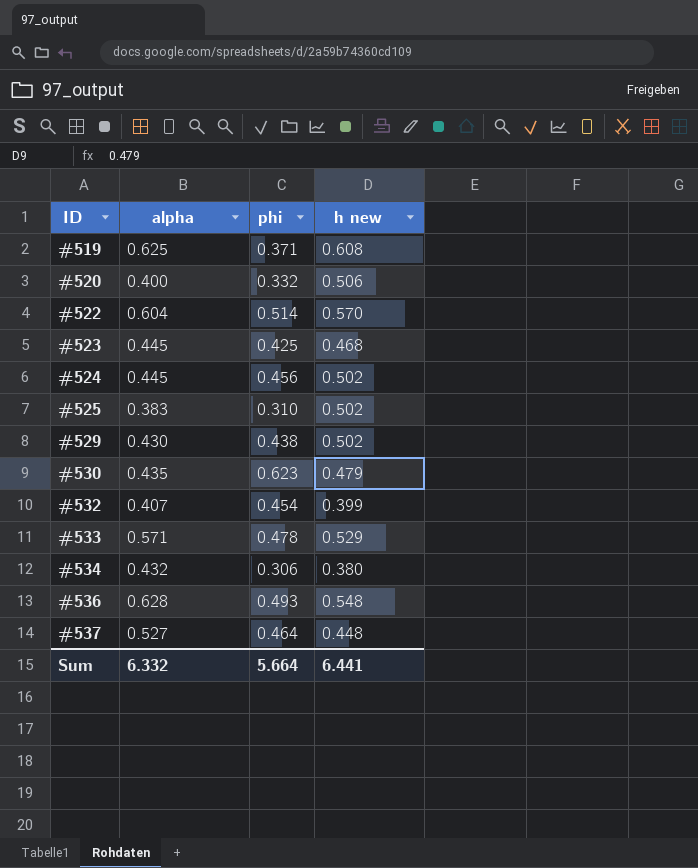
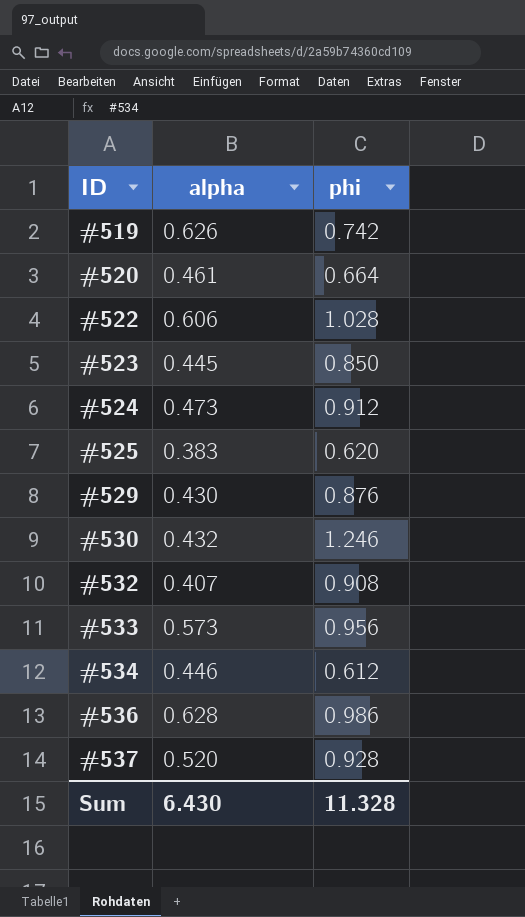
column h new | position: 4 -> none
#519 | alpha: 0.625 -> 0.626
#519 | phi: 0.371 -> 0.742
#520 | alpha: 0.400 -> 0.461
#520 | phi: 0.332 -> 0.664
#522 | alpha: 0.604 -> 0.606
#522 | phi: 0.514 -> 1.028
#523 | phi: 0.425 -> 0.850
#524 | alpha: 0.445 -> 0.473
#524 | phi: 0.456 -> 0.912
#525 | phi: 0.310 -> 0.620
#529 | phi: 0.438 -> 0.876
#530 | alpha: 0.435 -> 0.432
#530 | phi: 0.623 -> 1.246
#532 | phi: 0.454 -> 0.908
#533 | alpha: 0.571 -> 0.573
#533 | phi: 0.478 -> 0.956
#534 | alpha: 0.432 -> 0.446
#534 | phi: 0.306 -> 0.612
#536 | phi: 0.493 -> 0.986
#537 | alpha: 0.527 -> 0.520
#537 | phi: 0.464 -> 0.928
Sum | alpha: 6.332 -> 6.430
Sum | phi: 5.664 -> 11.328

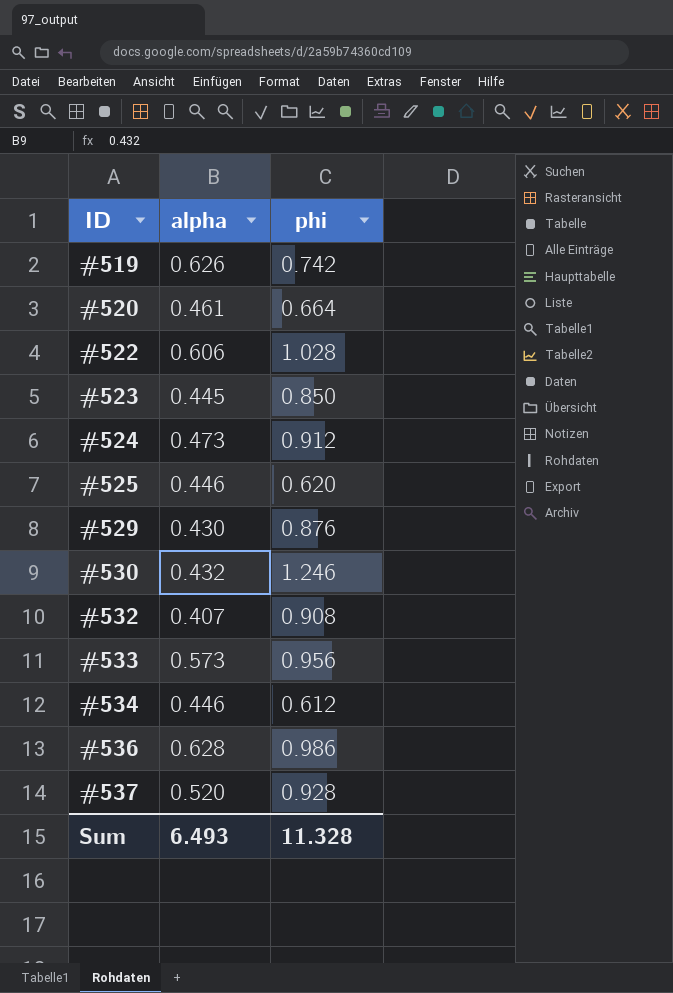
#525 | alpha: 0.383 -> 0.446
Sum | alpha: 6.430 -> 6.493

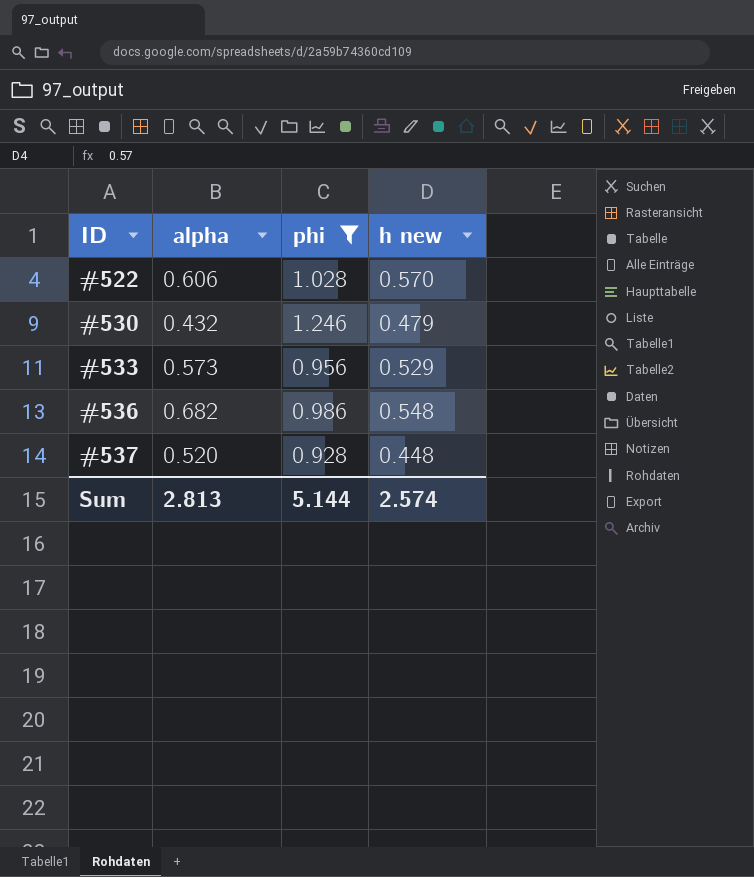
filter: none -> phi >= 0.928
column h new | position: none -> 4
#536 | alpha: 0.628 -> 0.682
Sum | alpha: 6.493 -> 2.813
Sum | phi: 11.328 -> 5.144

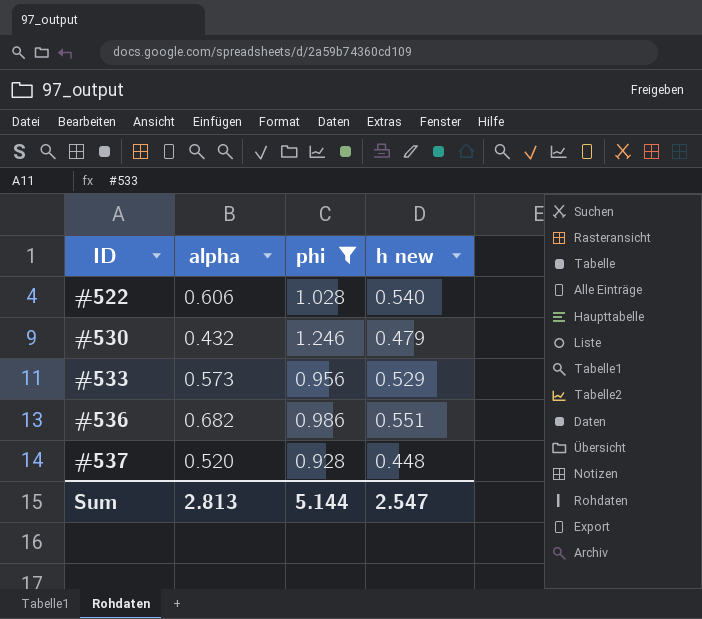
#522 | h new: 0.570 -> 0.540
#536 | h new: 0.548 -> 0.551
Sum | h new: 2.574 -> 2.547

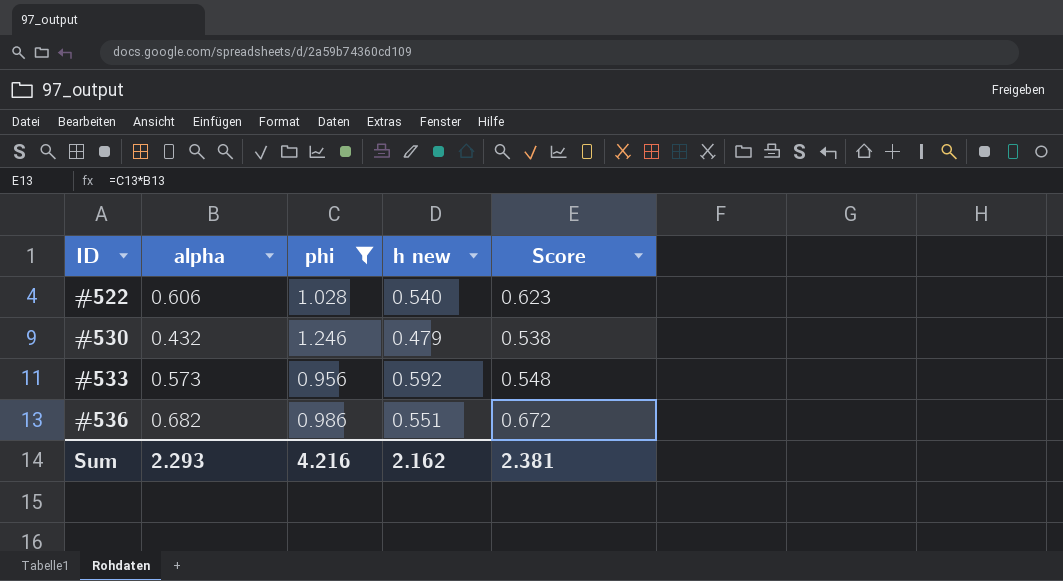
column Score | formula: none -> [alpha] * [phi]
row #537: 0.520 | 0.928 | 0.448 -> none
#533 | h new: 0.529 -> 0.592
Sum | alpha: 2.813 -> 2.293
Sum | phi: 5.144 -> 4.216
Sum | h new: 2.547 -> 2.162

